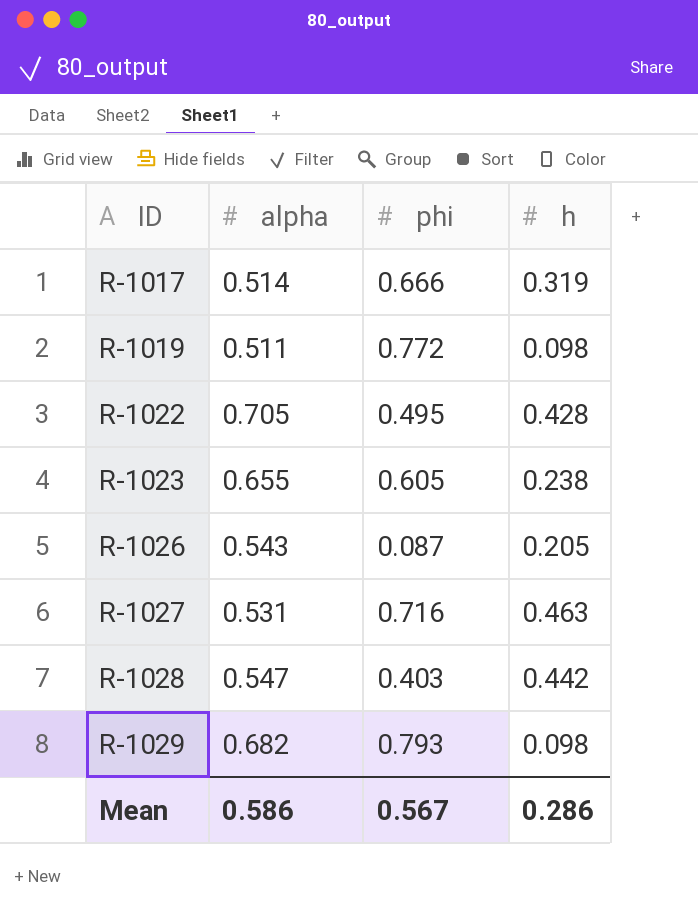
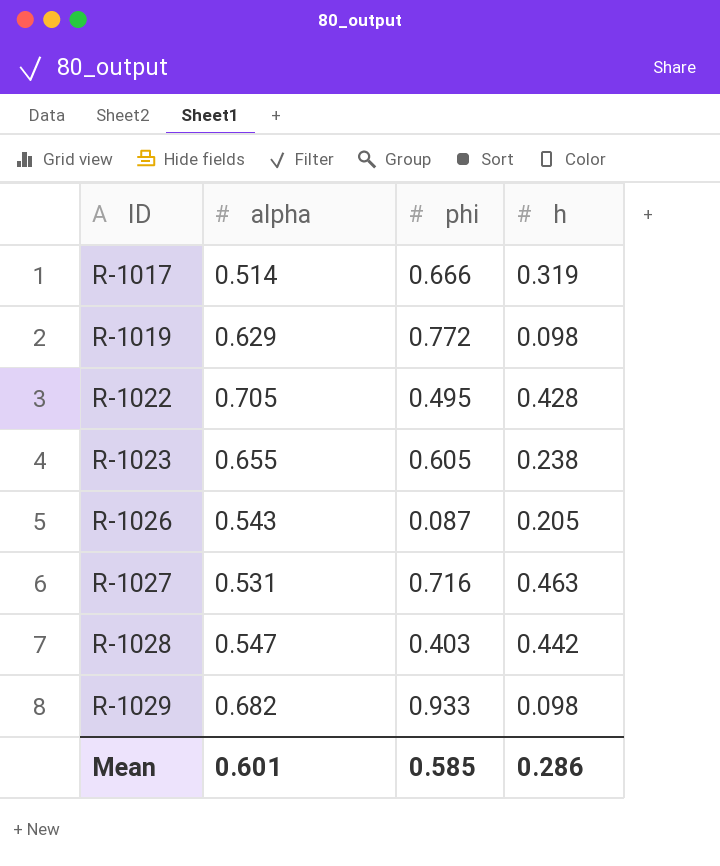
R-1019 | alpha: 0.511 -> 0.629
R-1029 | phi: 0.793 -> 0.933
Mean | alpha: 0.586 -> 0.601
Mean | phi: 0.567 -> 0.585

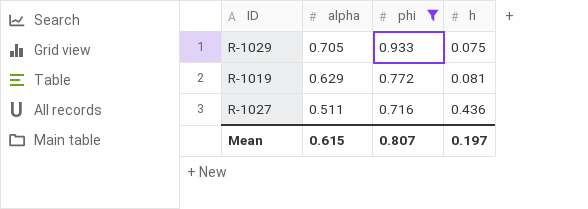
filter: none -> phi >= 0.716
row order: ID ascending -> alpha descending
R-1029 | alpha: 0.682 -> 0.705
R-1029 | h: 0.098 -> 0.075
R-1019 | h: 0.098 -> 0.081
R-1027 | alpha: 0.531 -> 0.511
R-1027 | h: 0.463 -> 0.436
Mean | alpha: 0.601 -> 0.615
Mean | phi: 0.585 -> 0.807
Mean | h: 0.286 -> 0.197

